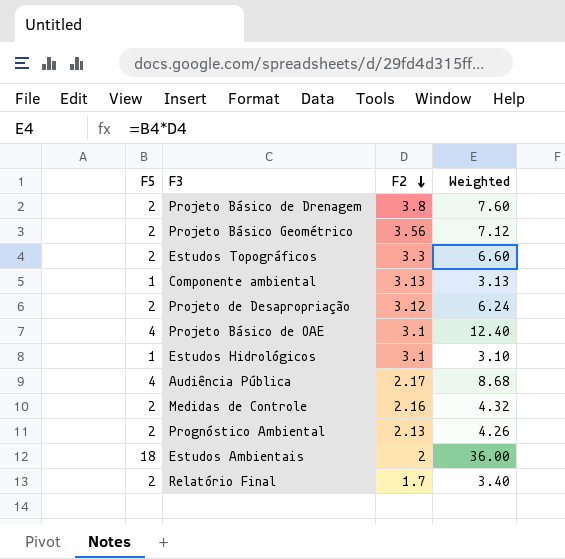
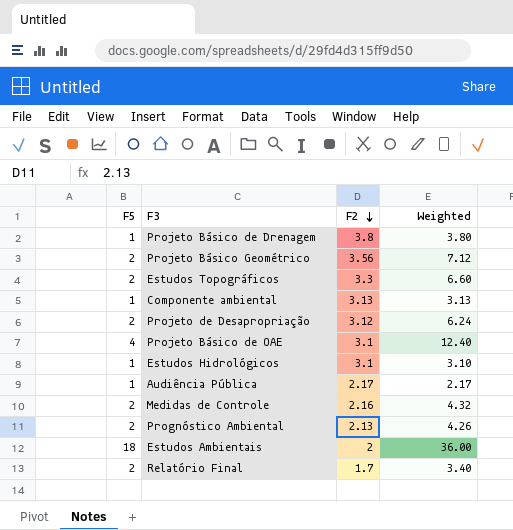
Projeto Básico de Drenagem | F5: 2 -> 1
Projeto Básico de Drenagem | Weighted: 7.60 -> 3.80
Audiência Pública | F5: 4 -> 1
Audiência Pública | Weighted: 8.68 -> 2.17

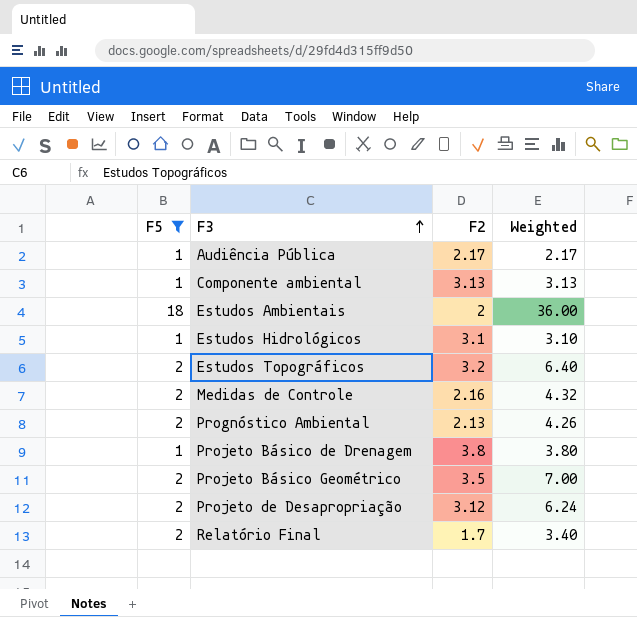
filter: none -> F5 != 4
row order: F2 descending -> F3 ascending
Estudos Topográficos | F2: 3.3 -> 3.2
Estudos Topográficos | Weighted: 6.60 -> 6.40
Projeto Básico Geométrico | F2: 3.56 -> 3.5
Projeto Básico Geométrico | Weighted: 7.12 -> 7.00

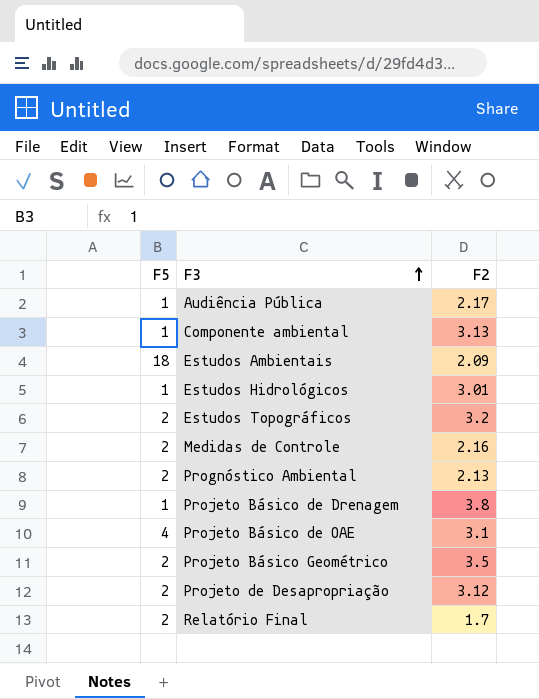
filter: F5 != 4 -> none
column Weighted | formula: [F5] * [F2] -> none
Estudos Ambientais | F2: 2 -> 2.09
Estudos Hidrológicos | F2: 3.1 -> 3.01

